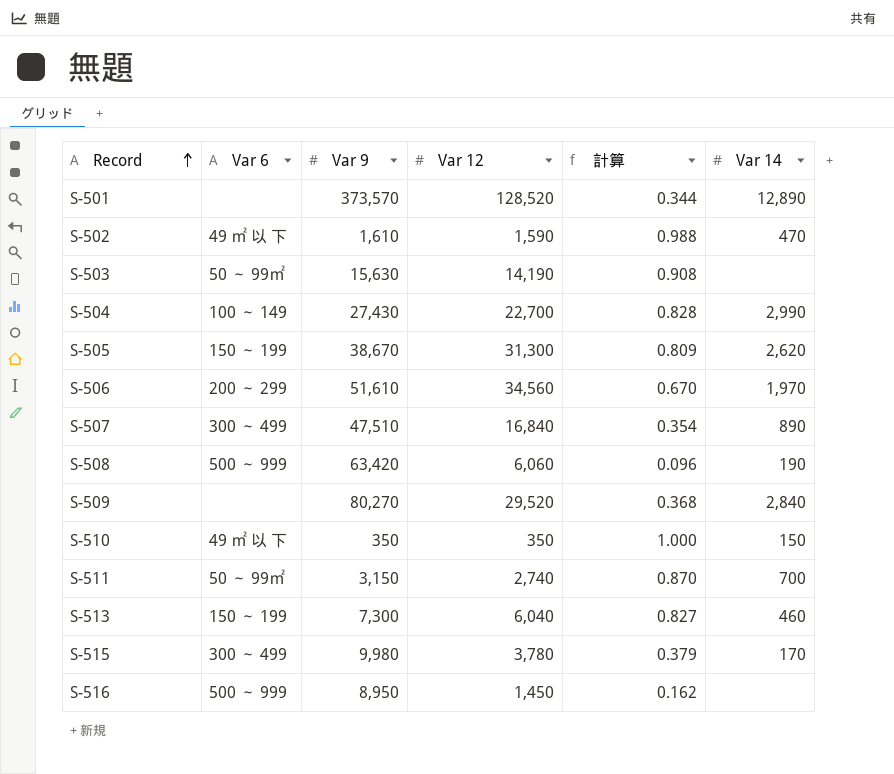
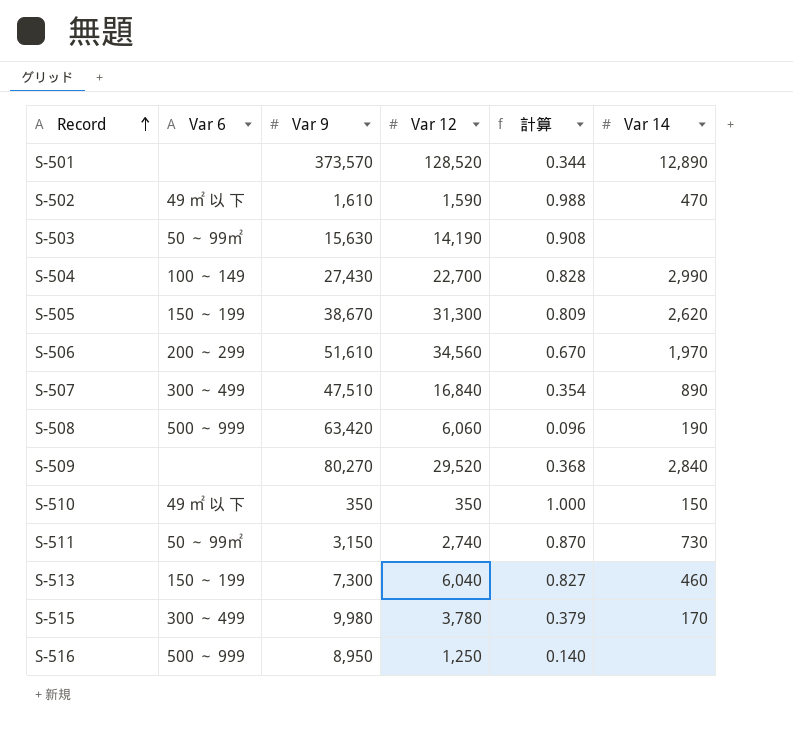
S-511 | Var 14: 700 -> 730
S-516 | Var 12: 1,450 -> 1,250
S-516 | 計算: 0.162 -> 0.140

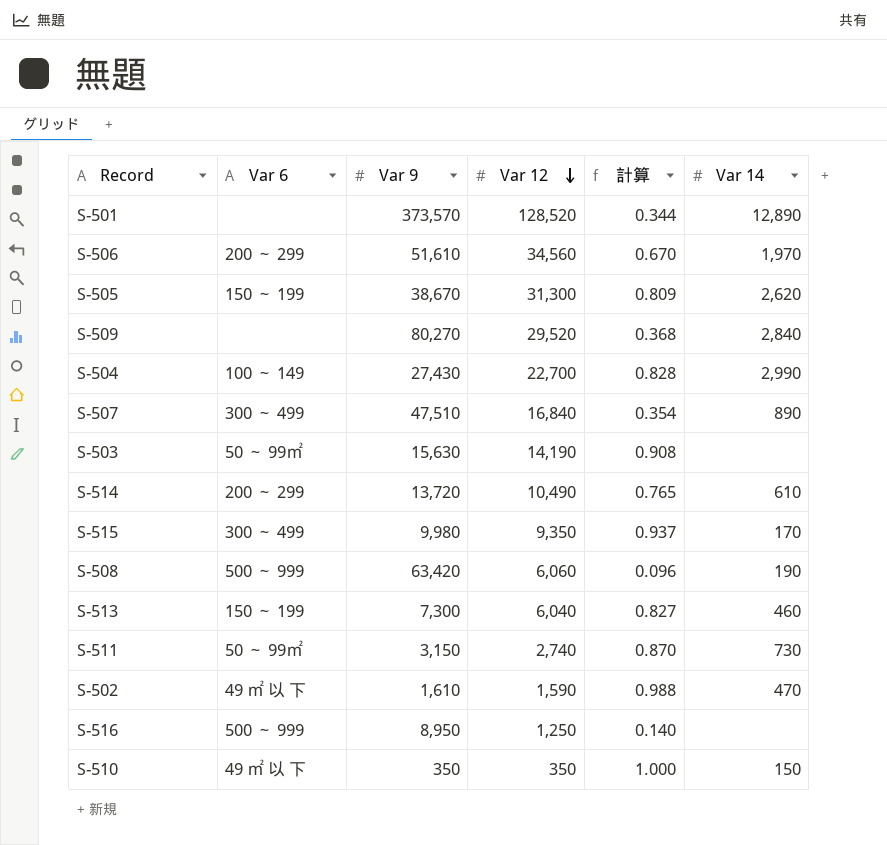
row order: Record ascending -> Var 12 descending
row S-514: none -> 200 ～ 299 | 13,720 | 10,490 | 0.765 | 610
S-515 | Var 12: 3,780 -> 9,350
S-515 | 計算: 0.379 -> 0.937

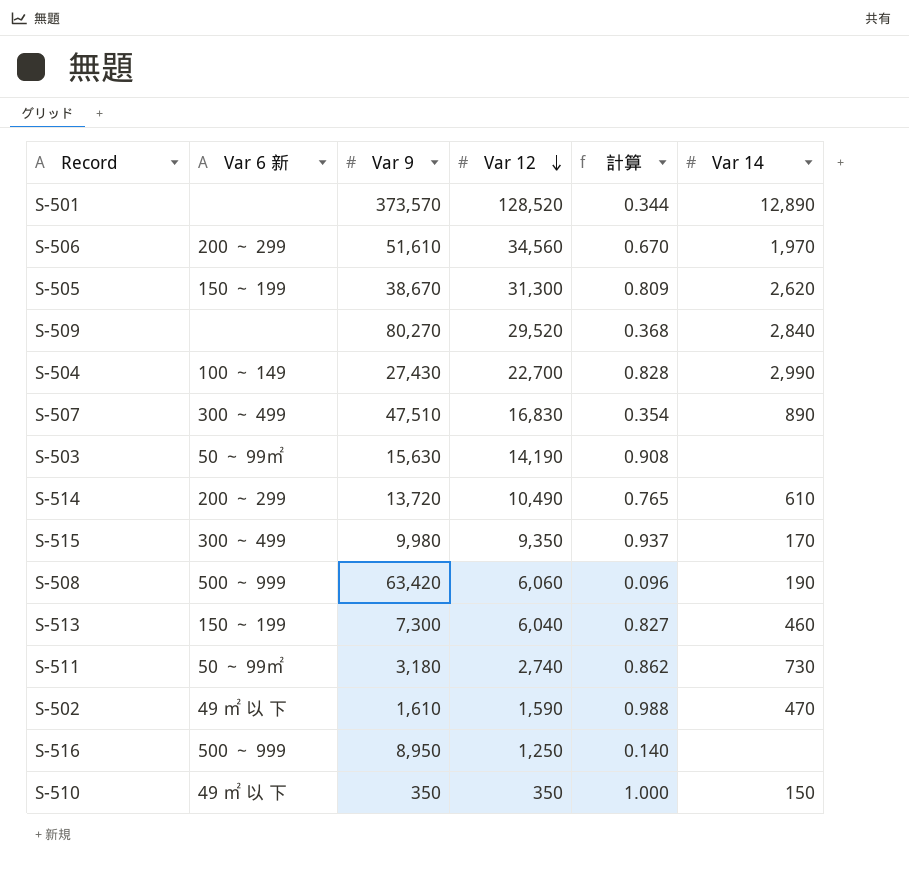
column name: Var 6 -> Var 6 新
S-507 | Var 12: 16,840 -> 16,830
S-511 | Var 9: 3,150 -> 3,180
S-511 | 計算: 0.870 -> 0.862

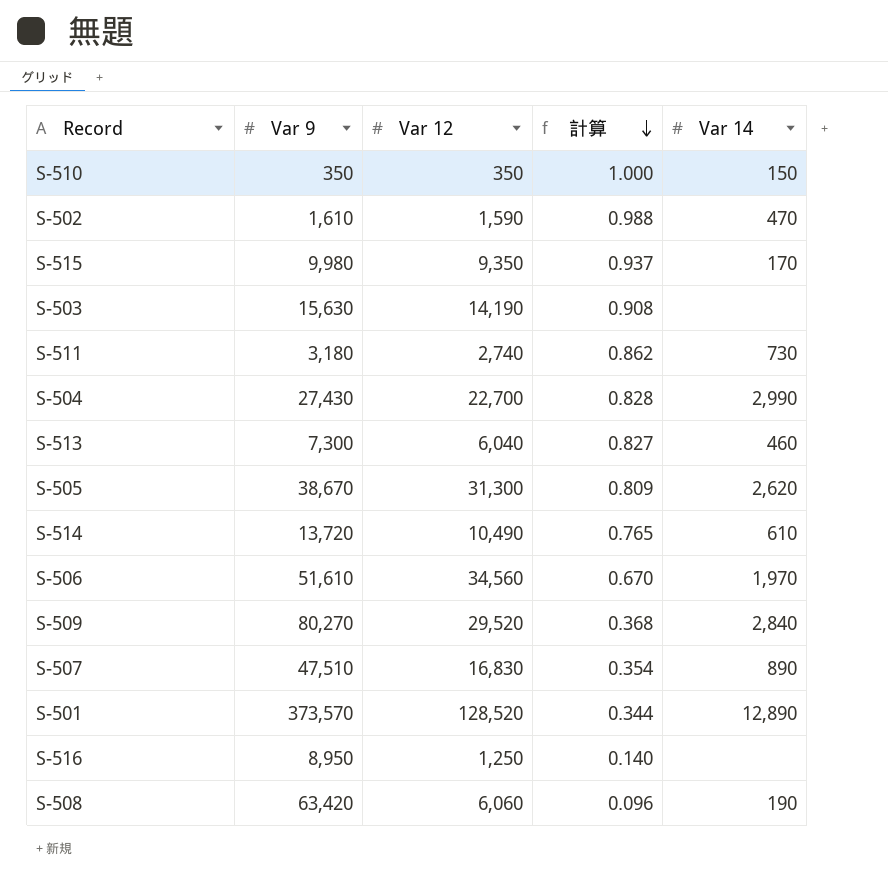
row order: Var 12 descending -> 計算 descending
column Var 6 新 | position: 2 -> none

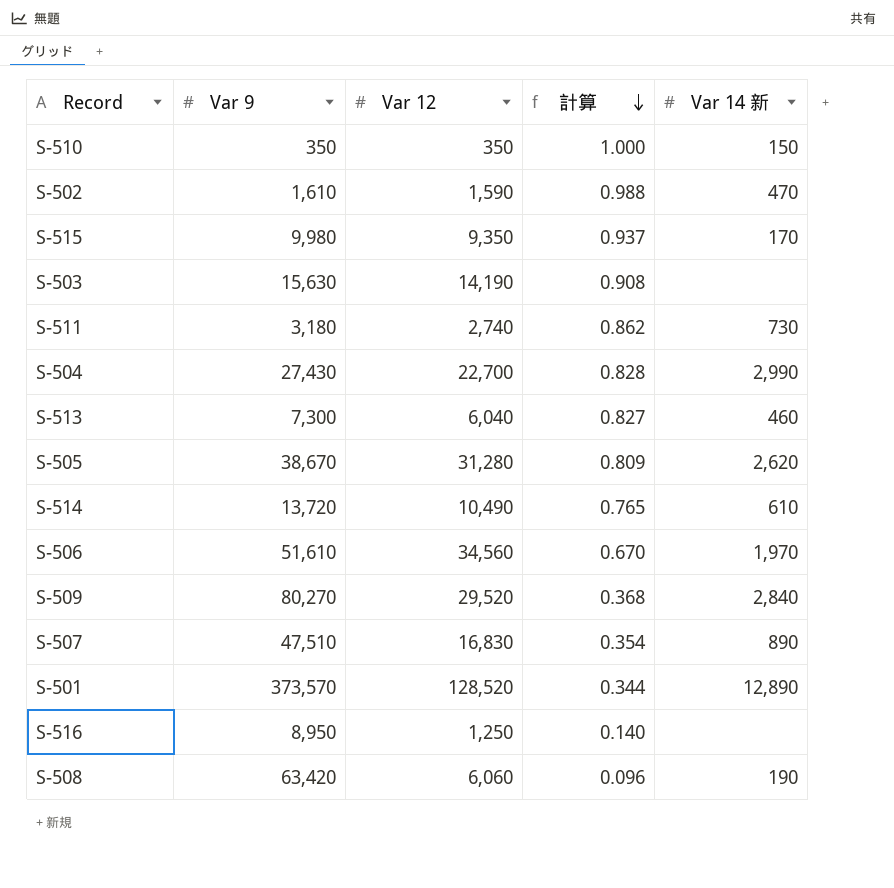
column name: Var 14 -> Var 14 新
S-505 | Var 12: 31,300 -> 31,280

